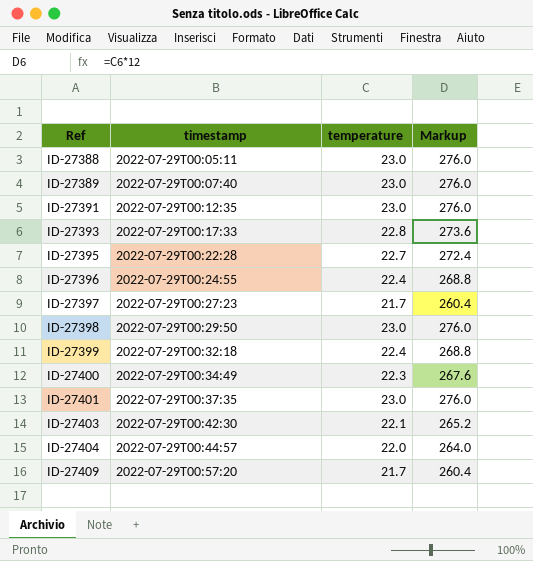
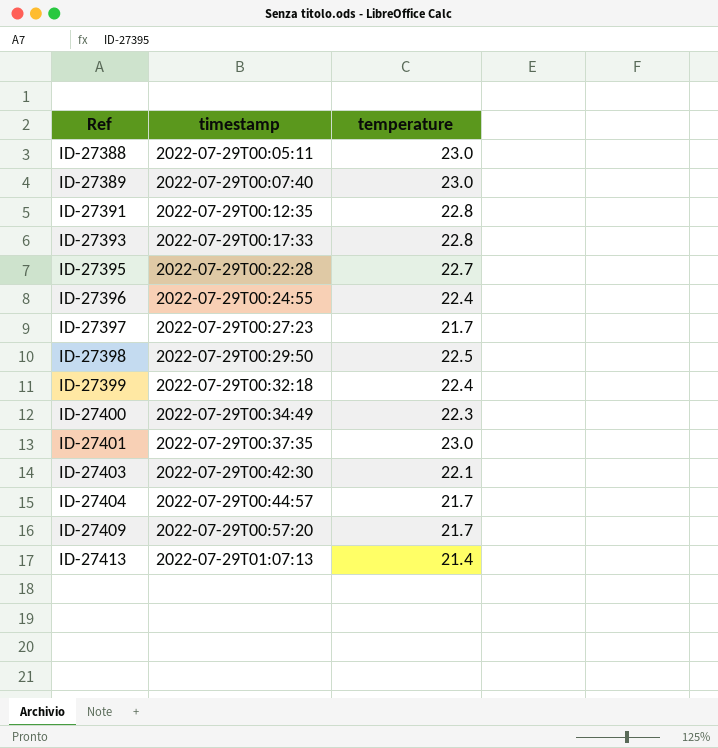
column Markup | formula: [temperature] * 12 -> none
ID-27391 | temperature: 23.0 -> 22.8
ID-27398 | temperature: 23.0 -> 22.5
ID-27404 | temperature: 22.0 -> 21.7
row ID-27413: none -> 2022-07-29T01:07:13 | 21.4

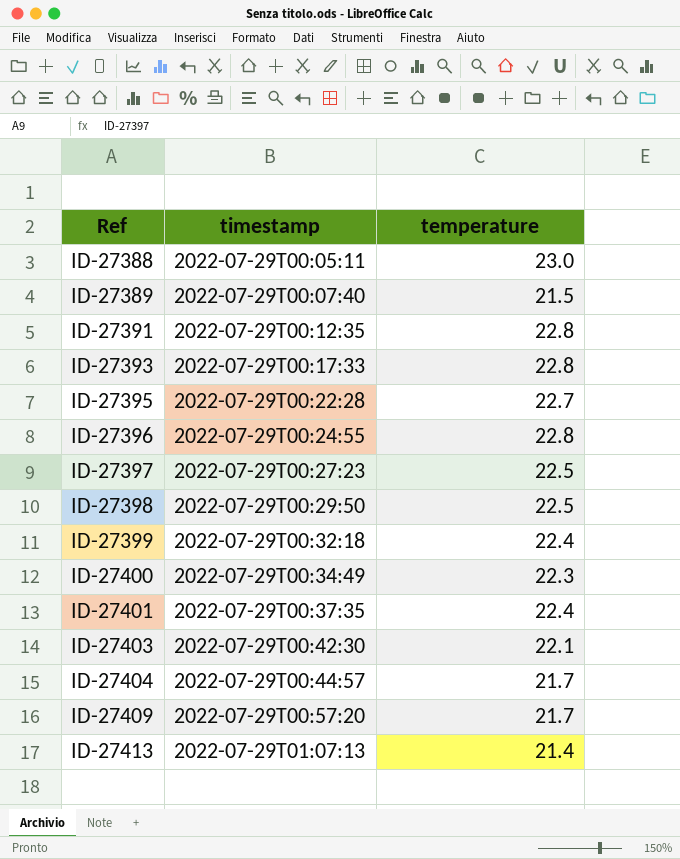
ID-27389 | temperature: 23.0 -> 21.5
ID-27396 | temperature: 22.4 -> 22.8
ID-27397 | temperature: 21.7 -> 22.5
ID-27401 | temperature: 23.0 -> 22.4

